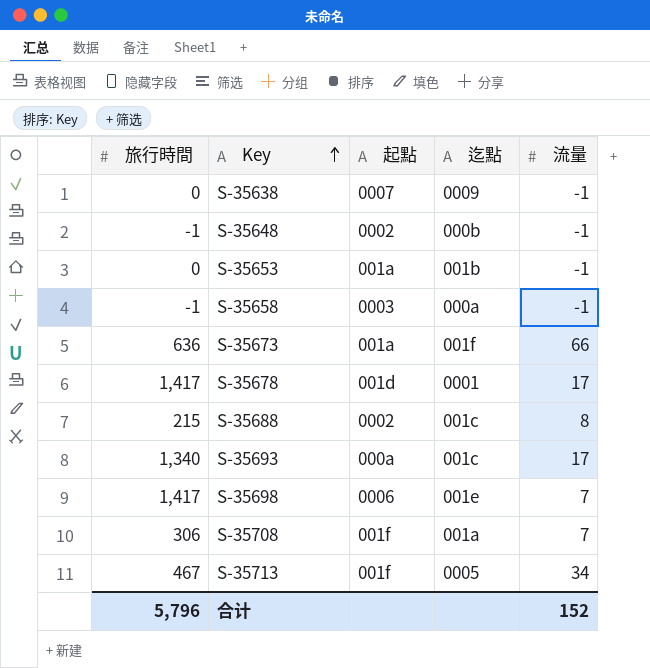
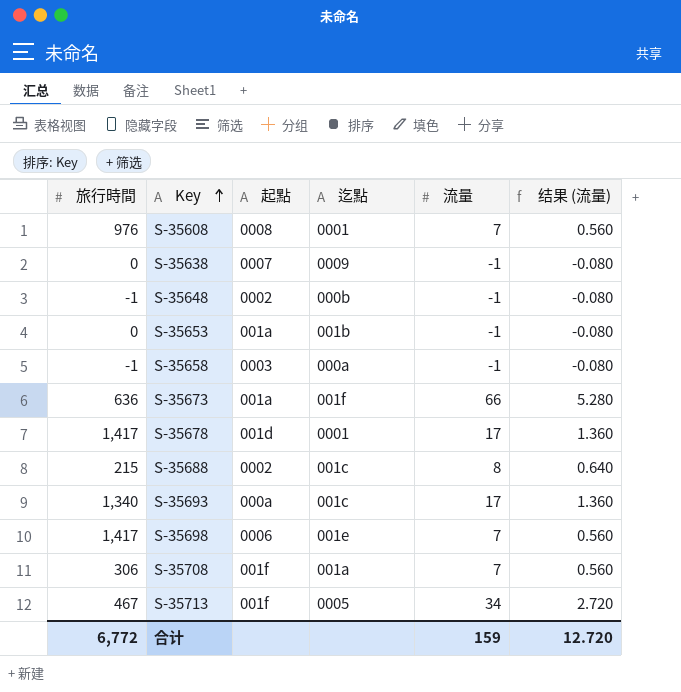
column 结果 (流量) | formula: none -> [流量] * 0.08
row S-35608: none -> 976 | 0008 | 0001 | 7 | 0.560
合计 | 旅行時間: 5,796 -> 6,772
合计 | 流量: 152 -> 159

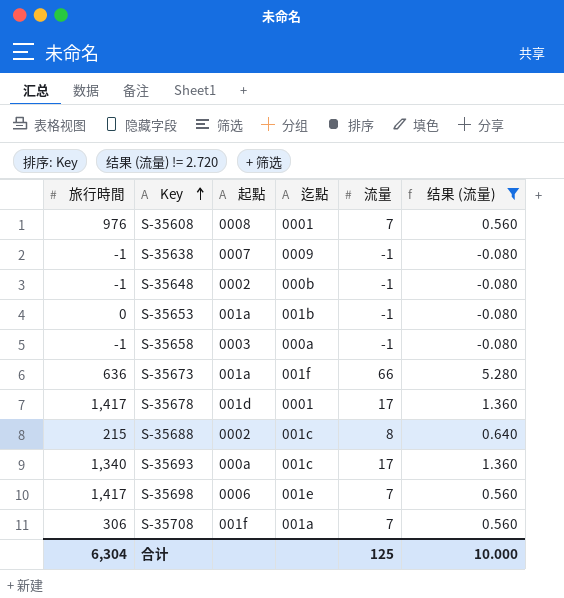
filter: none -> 结果 (流量) != 2.720
S-35638 | 旅行時間: 0 -> -1
合计 | 旅行時間: 6,772 -> 6,304
合计 | 流量: 159 -> 125
合计 | 结果 (流量): 12.720 -> 10.000

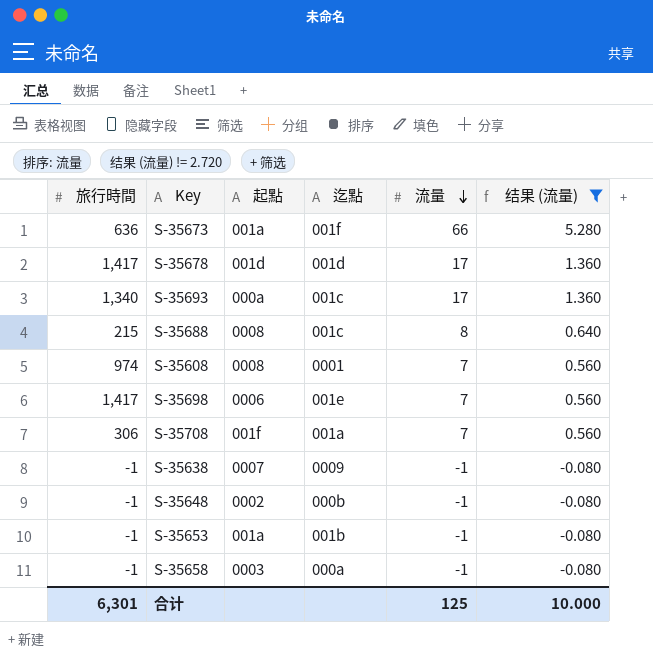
row order: Key ascending -> 流量 descending
S-35678 | 迄點: 0001 -> 001d
S-35688 | 起點: 0002 -> 0008
S-35608 | 旅行時間: 976 -> 974
S-35653 | 旅行時間: 0 -> -1
合计 | 旅行時間: 6,304 -> 6,301

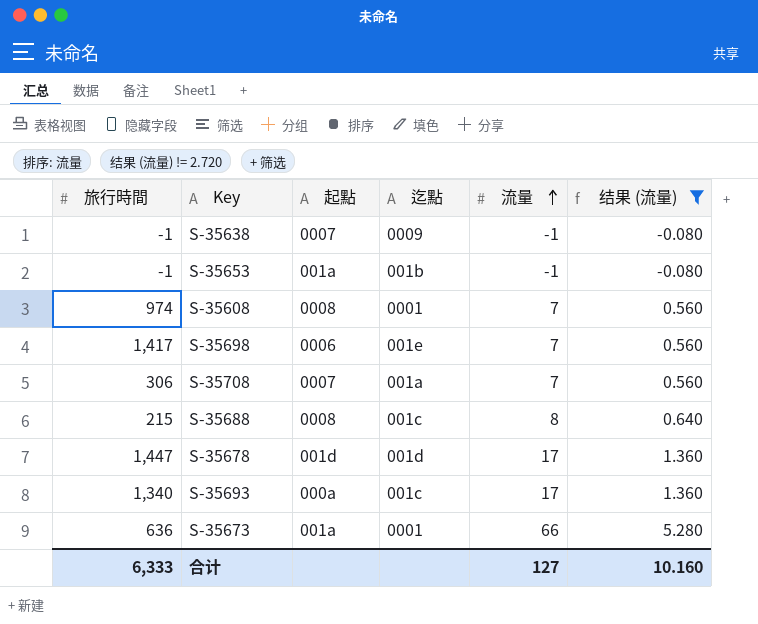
row order: 流量 descending -> 流量 ascending
row S-35648: -1 | 0002 | 000b | -1 | -0.080 -> none
row S-35658: -1 | 0003 | 000a | -1 | -0.080 -> none
S-35708 | 起點: 001f -> 0007
S-35678 | 旅行時間: 1,417 -> 1,447
S-35673 | 迄點: 001f -> 0001
合计 | 旅行時間: 6,301 -> 6,333
合计 | 流量: 125 -> 127
合计 | 结果 (流量): 10.000 -> 10.160

